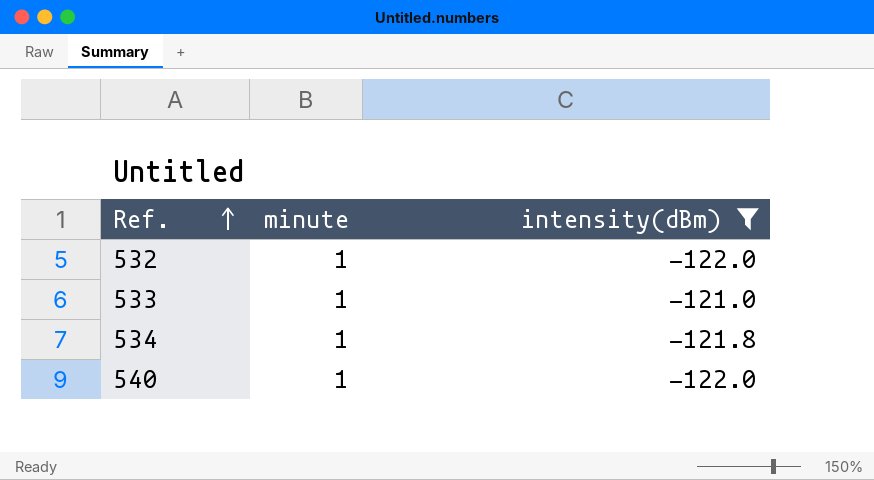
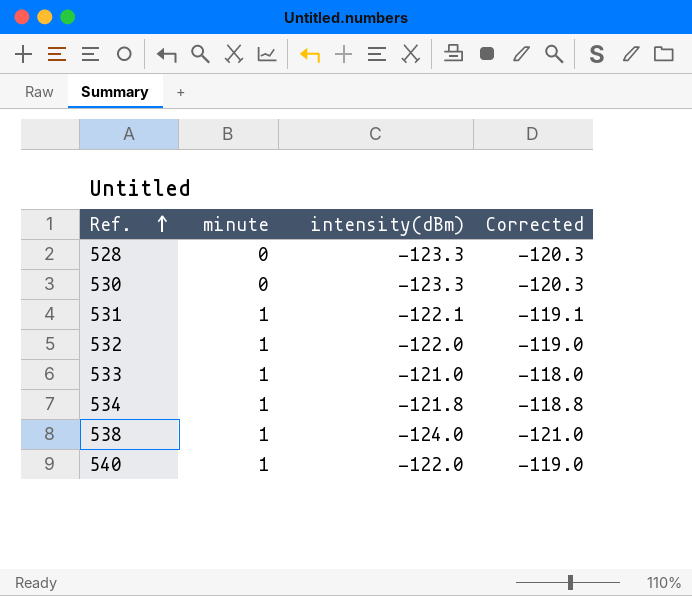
filter: intensity(dBm) >= -122.0 -> none
column Corrected | formula: none -> [intensity(dBm)] + 3

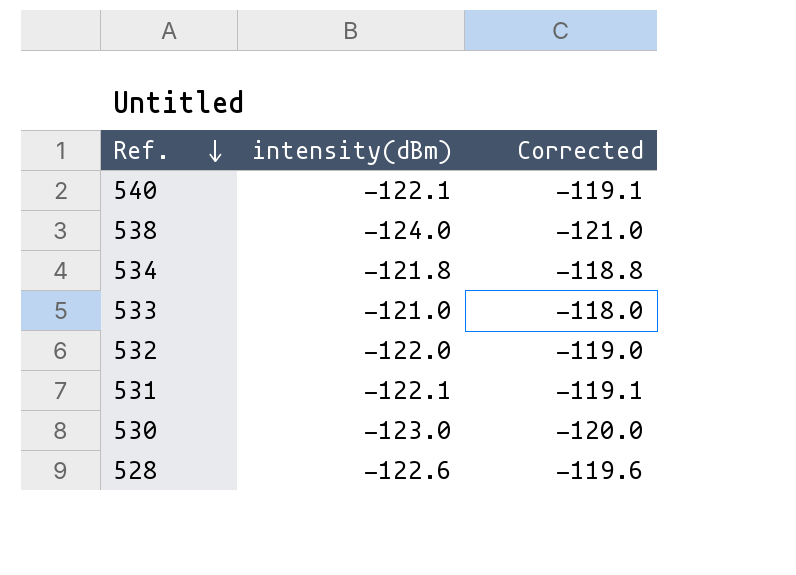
row order: Ref. ascending -> Ref. descending
column minute | position: 2 -> none
540 | intensity(dBm): -122.0 -> -122.1
540 | Corrected: -119.0 -> -119.1
530 | intensity(dBm): -123.3 -> -123.0
530 | Corrected: -120.3 -> -120.0
528 | intensity(dBm): -123.3 -> -122.6
528 | Corrected: -120.3 -> -119.6

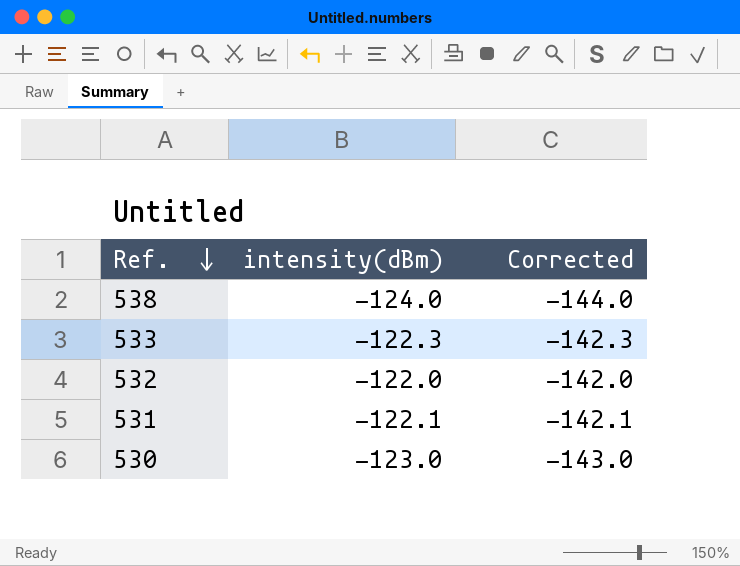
column Corrected | formula: [intensity(dBm)] + 3 -> [intensity(dBm)] - 20
row 540: -122.1 | -119.1 -> none
row 534: -121.8 | -118.8 -> none
row 528: -122.6 | -119.6 -> none
533 | intensity(dBm): -121.0 -> -122.3

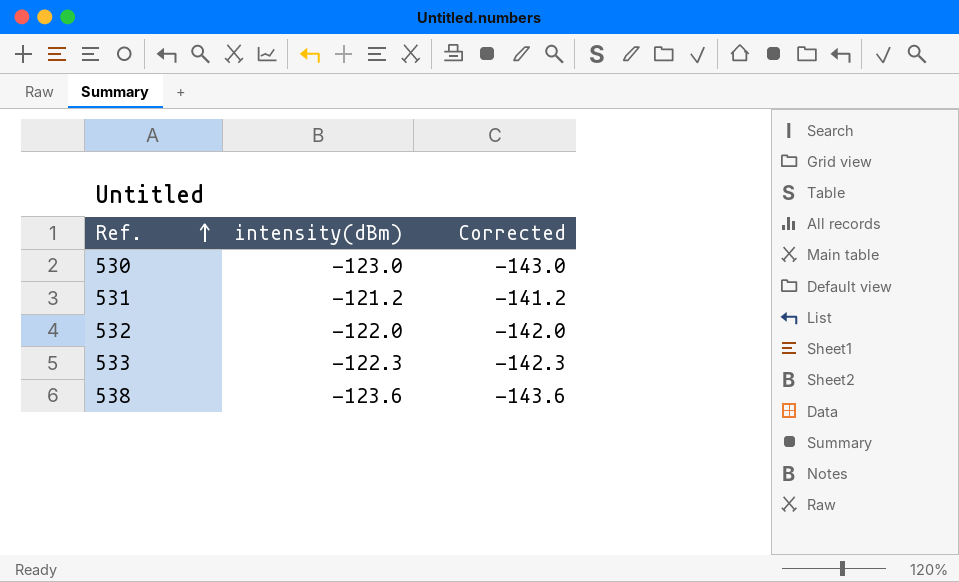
row order: Ref. descending -> Ref. ascending
531 | intensity(dBm): -122.1 -> -121.2
531 | Corrected: -142.1 -> -141.2
538 | intensity(dBm): -124.0 -> -123.6
538 | Corrected: -144.0 -> -143.6

